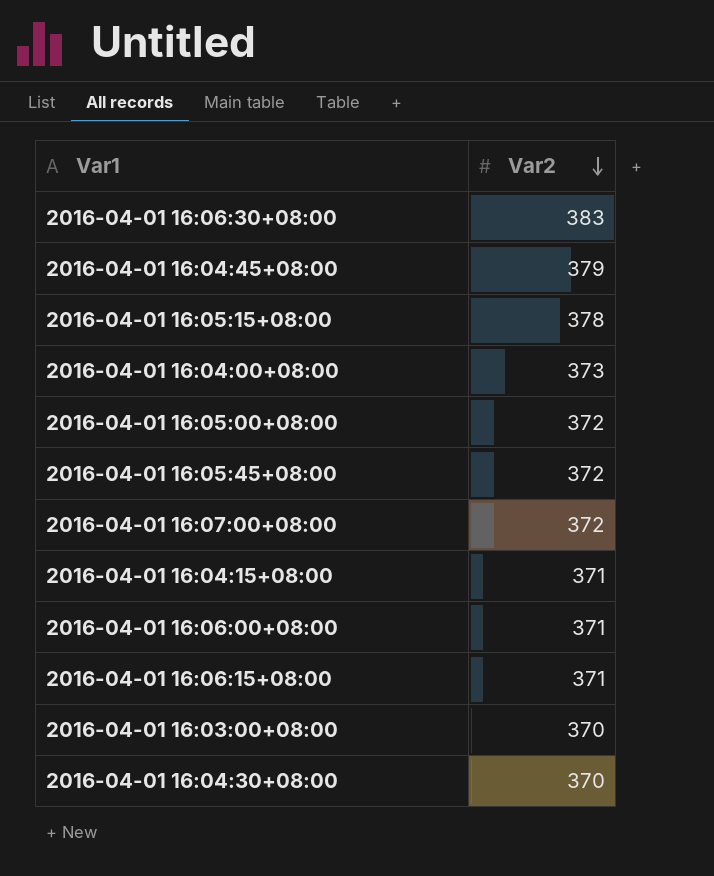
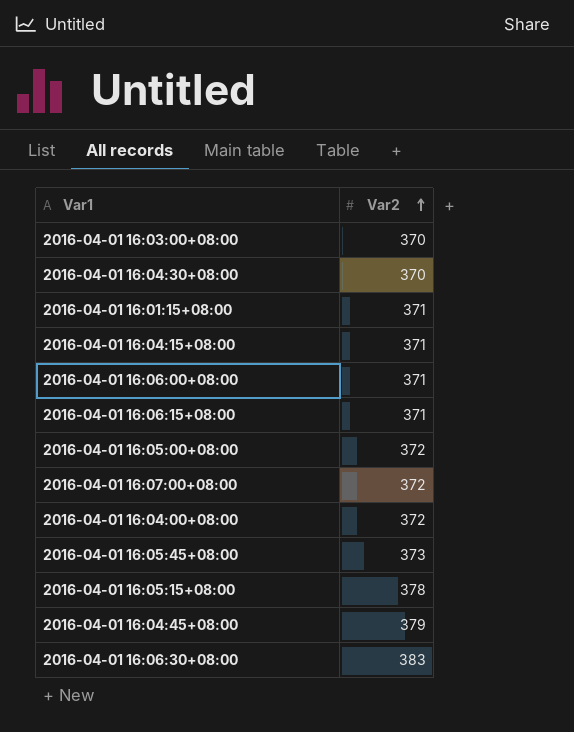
row order: Var2 descending -> Var2 ascending
row 2016-04-01 16:01:15+08:00: none -> 371
2016-04-01 16:04:00+08:00 | Var2: 373 -> 372
2016-04-01 16:05:45+08:00 | Var2: 372 -> 373

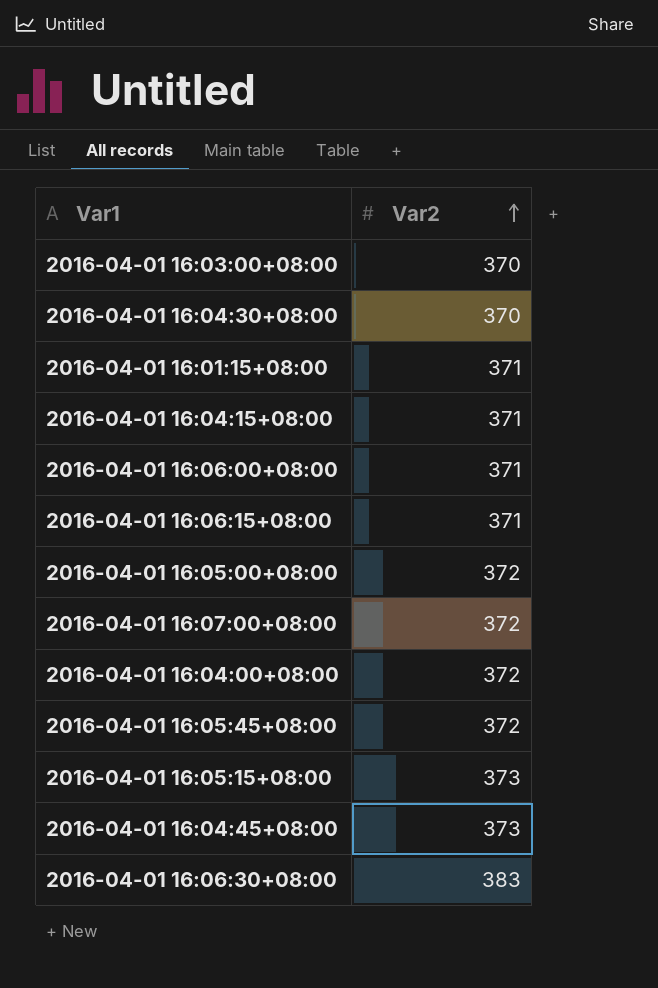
2016-04-01 16:05:45+08:00 | Var2: 373 -> 372
2016-04-01 16:05:15+08:00 | Var2: 378 -> 373
2016-04-01 16:04:45+08:00 | Var2: 379 -> 373

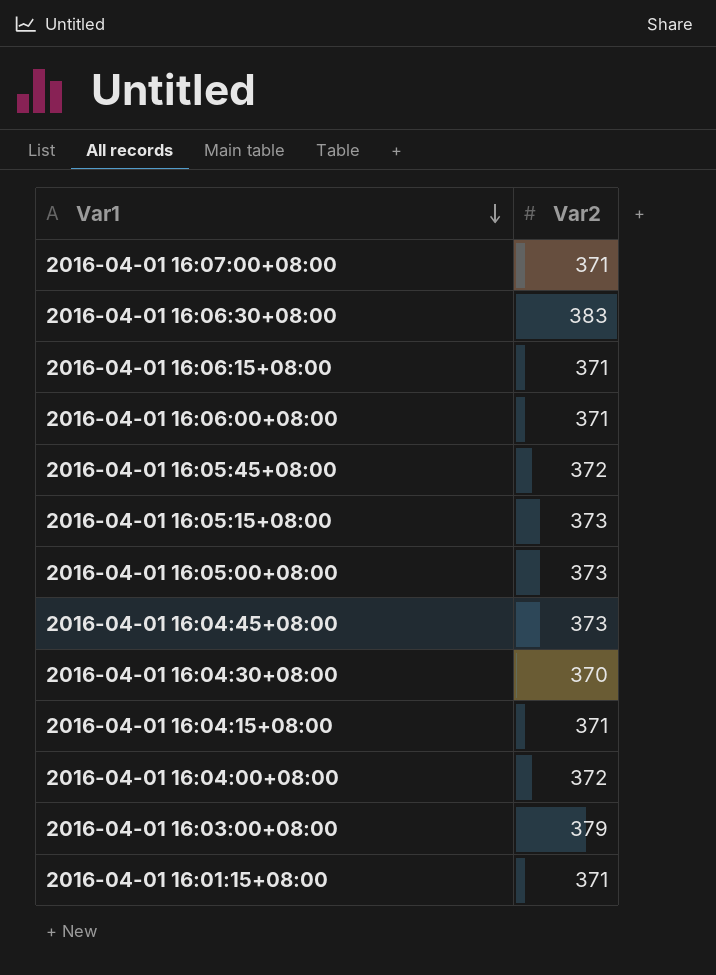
row order: Var2 ascending -> Var1 descending
2016-04-01 16:07:00+08:00 | Var2: 372 -> 371
2016-04-01 16:05:00+08:00 | Var2: 372 -> 373
2016-04-01 16:03:00+08:00 | Var2: 370 -> 379

